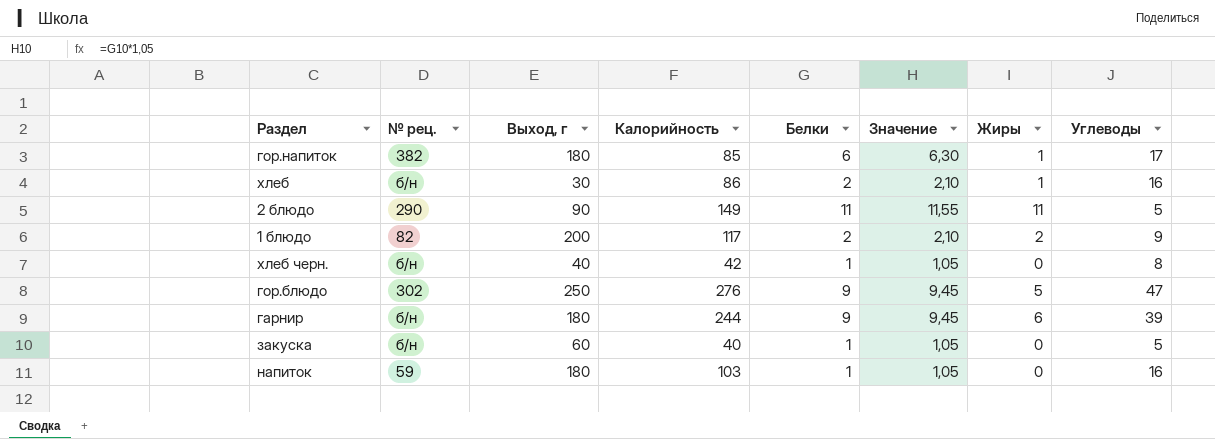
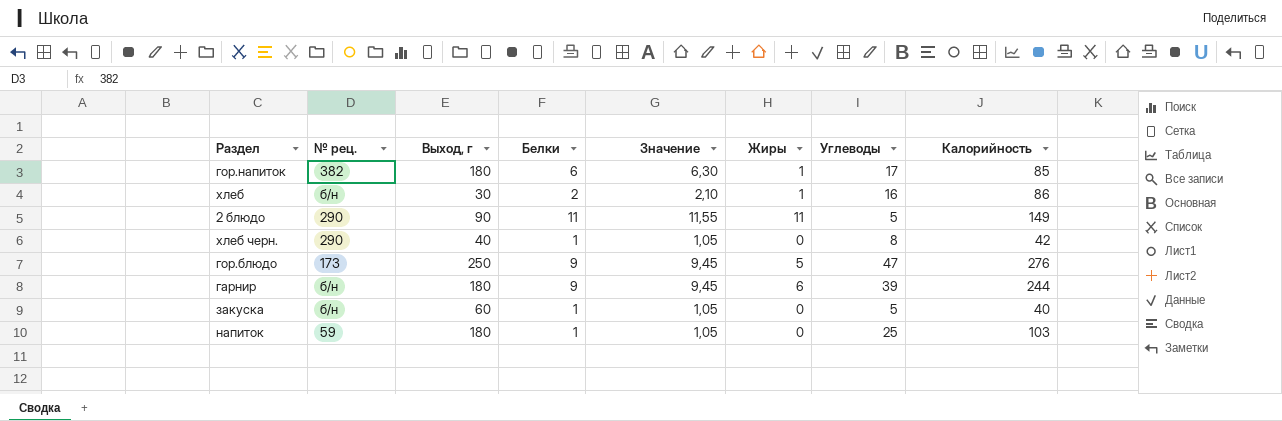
column Калорийность | position: 4 -> 8
row 1 блюдо: 82 | 200 | 117 | 2 | 2,10 | 2 | 9 -> none
хлеб черн. | № рец.: б/н -> 290
гор.блюдо | № рец.: 302 -> 173
напиток | Углеводы: 16 -> 25

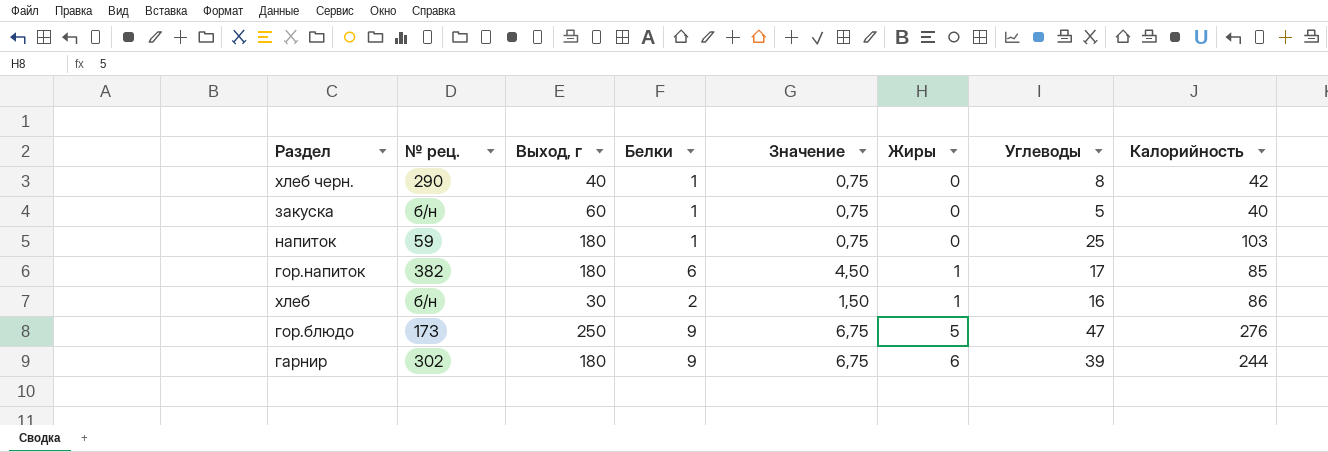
row order: none -> Жиры ascending
column Значение | formula: [Белки] * 1,05 -> [Белки] * 0,75
row 2 блюдо: 290 | 90 | 11 | 11,55 | 11 | 5 | 149 -> none
гарнир | № рец.: б/н -> 302

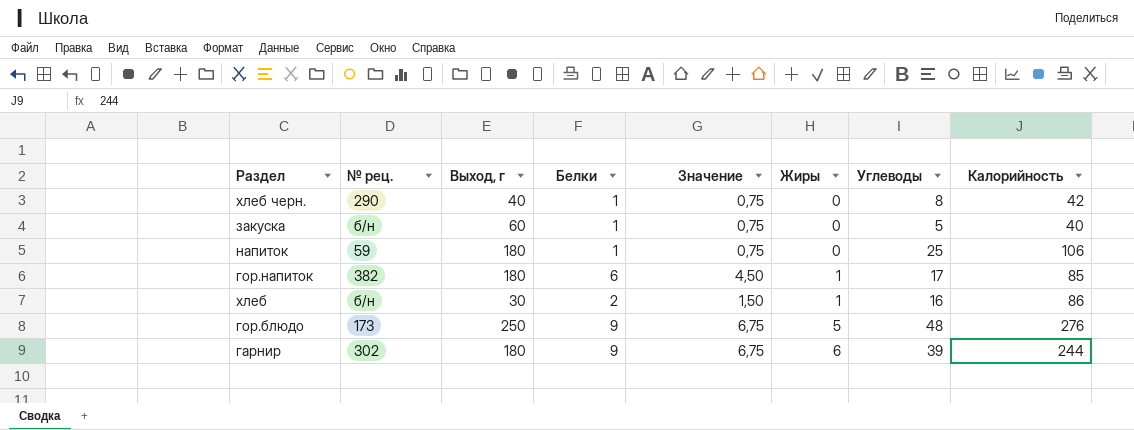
напиток | Калорийность: 103 -> 106
гор.блюдо | Углеводы: 47 -> 48

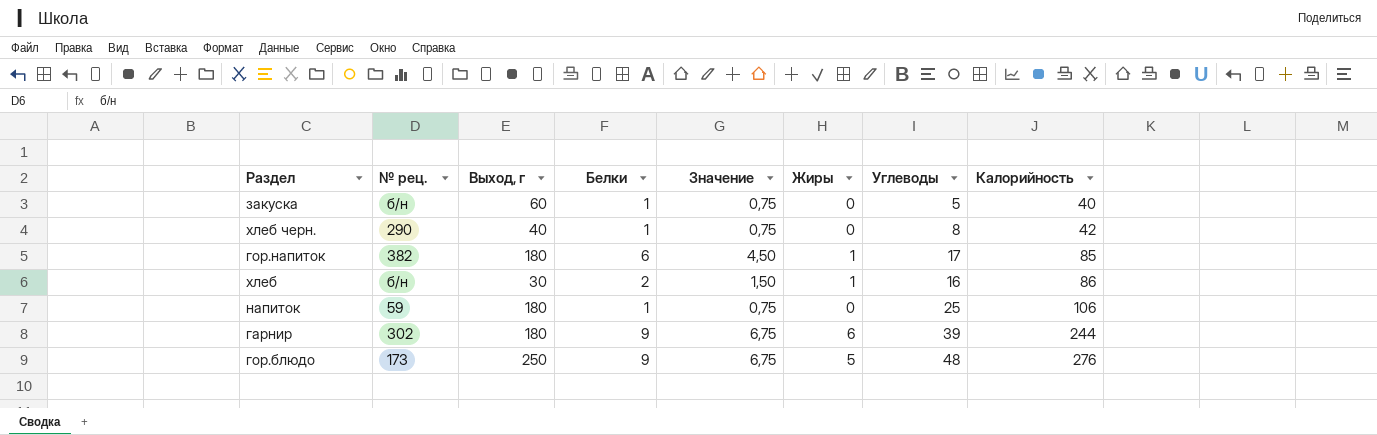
row order: Жиры ascending -> Калорийность ascending

